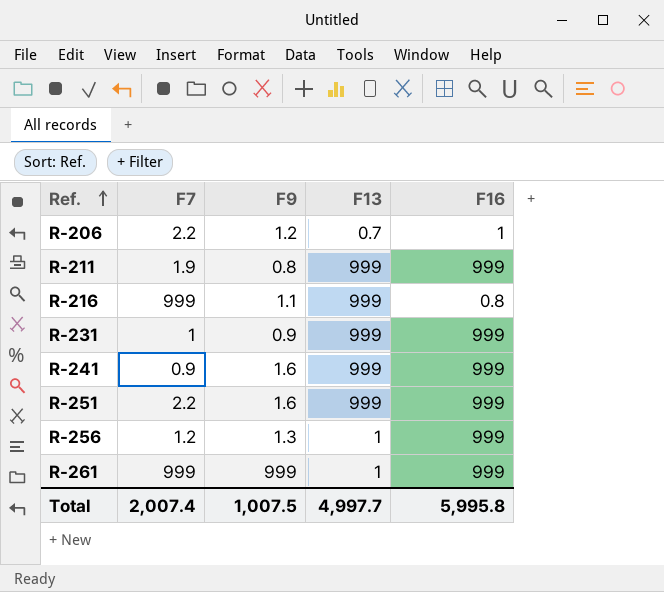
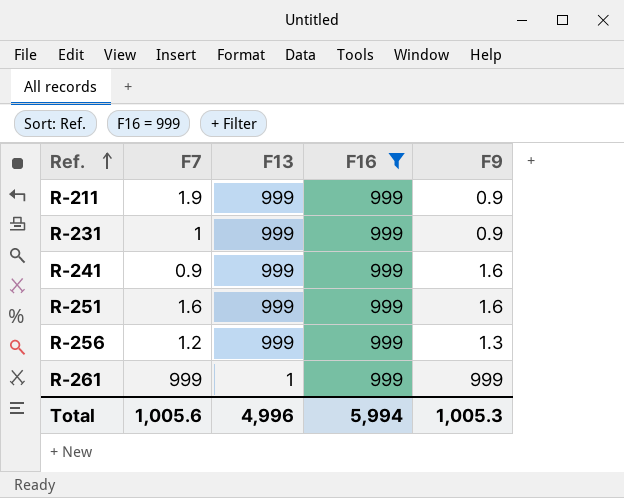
filter: none -> F16 = 999
column F9 | position: 3 -> 5
R-211 | F9: 0.8 -> 0.9
R-251 | F7: 2.2 -> 1.6
R-256 | F13: 1 -> 999
Total | F7: 2,007.4 -> 1,005.6
Total | F13: 4,997.7 -> 4,996
Total | F16: 5,995.8 -> 5,994
Total | F9: 1,007.5 -> 1,005.3

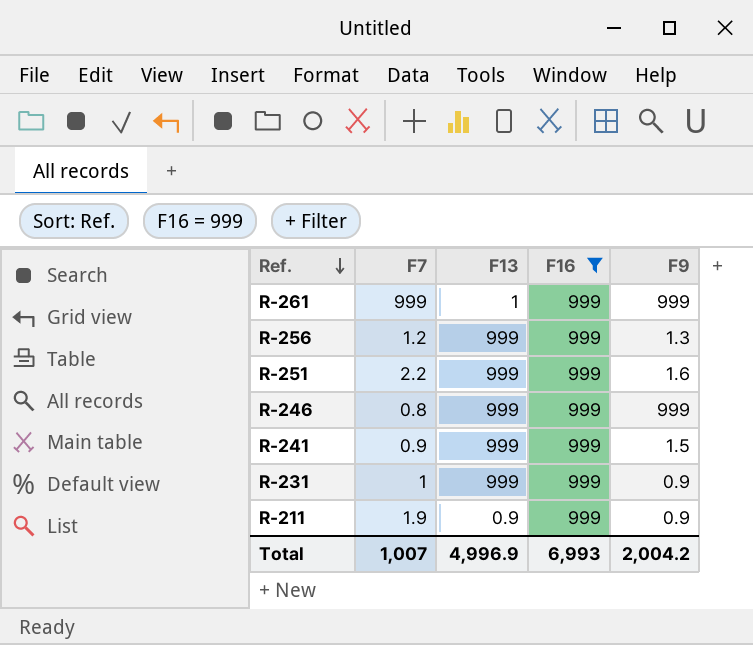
row order: Ref. ascending -> Ref. descending
R-251 | F7: 1.6 -> 2.2
row R-246: none -> 0.8 | 999 | 999 | 999
R-241 | F9: 1.6 -> 1.5
R-211 | F13: 999 -> 0.9
Total | F7: 1,005.6 -> 1,007
Total | F13: 4,996 -> 4,996.9
Total | F16: 5,994 -> 6,993
Total | F9: 1,005.3 -> 2,004.2

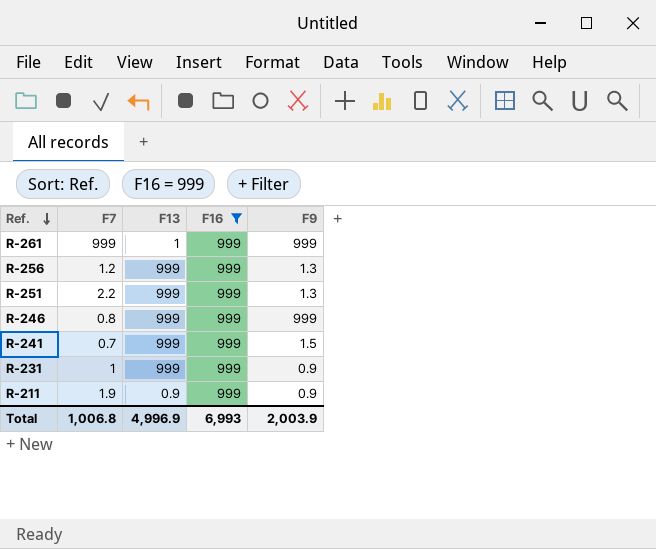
R-251 | F9: 1.6 -> 1.3
R-241 | F7: 0.9 -> 0.7
Total | F7: 1,007 -> 1,006.8
Total | F9: 2,004.2 -> 2,003.9

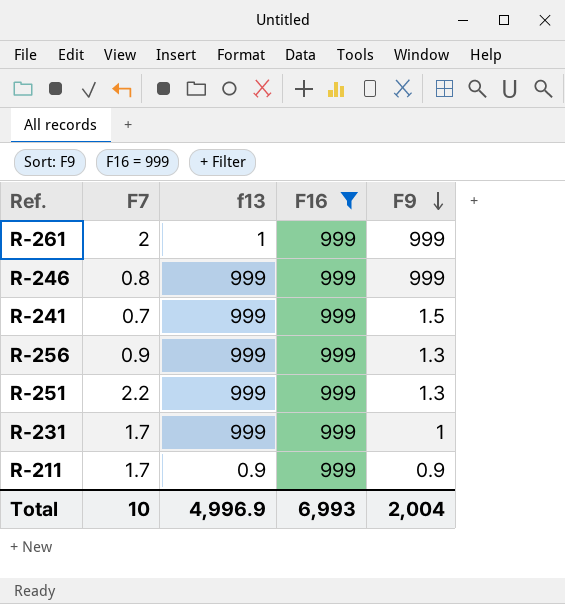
row order: Ref. descending -> F9 descending
column name: F13 -> f13
R-261 | F7: 999 -> 2
R-256 | F7: 1.2 -> 0.9
R-231 | F7: 1 -> 1.7
R-231 | F9: 0.9 -> 1
R-211 | F7: 1.9 -> 1.7
Total | F7: 1,006.8 -> 10
Total | F9: 2,003.9 -> 2,004

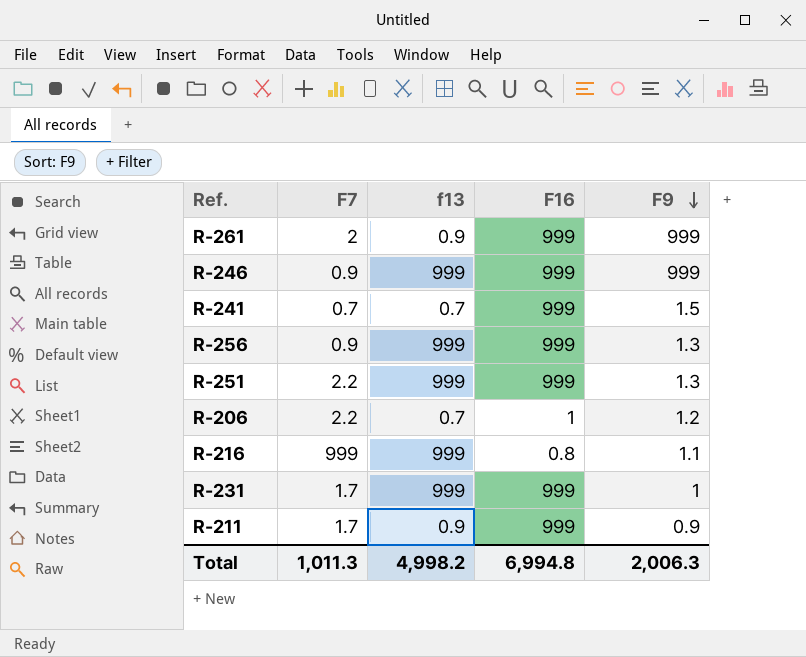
filter: F16 = 999 -> none
R-261 | f13: 1 -> 0.9
R-246 | F7: 0.8 -> 0.9
R-241 | f13: 999 -> 0.7
Total | F7: 10 -> 1,011.3
Total | f13: 4,996.9 -> 4,998.2
Total | F16: 6,993 -> 6,994.8
Total | F9: 2,004 -> 2,006.3

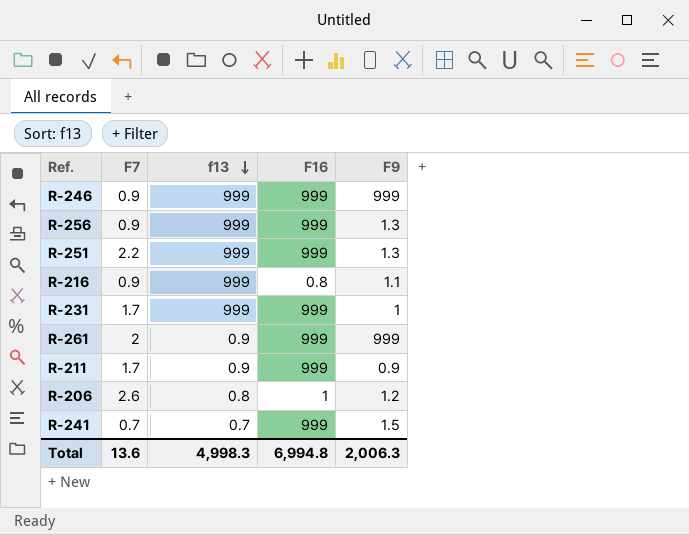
row order: F9 descending -> f13 descending
R-216 | F7: 999 -> 0.9
R-206 | F7: 2.2 -> 2.6
R-206 | f13: 0.7 -> 0.8
Total | F7: 1,011.3 -> 13.6
Total | f13: 4,998.2 -> 4,998.3

